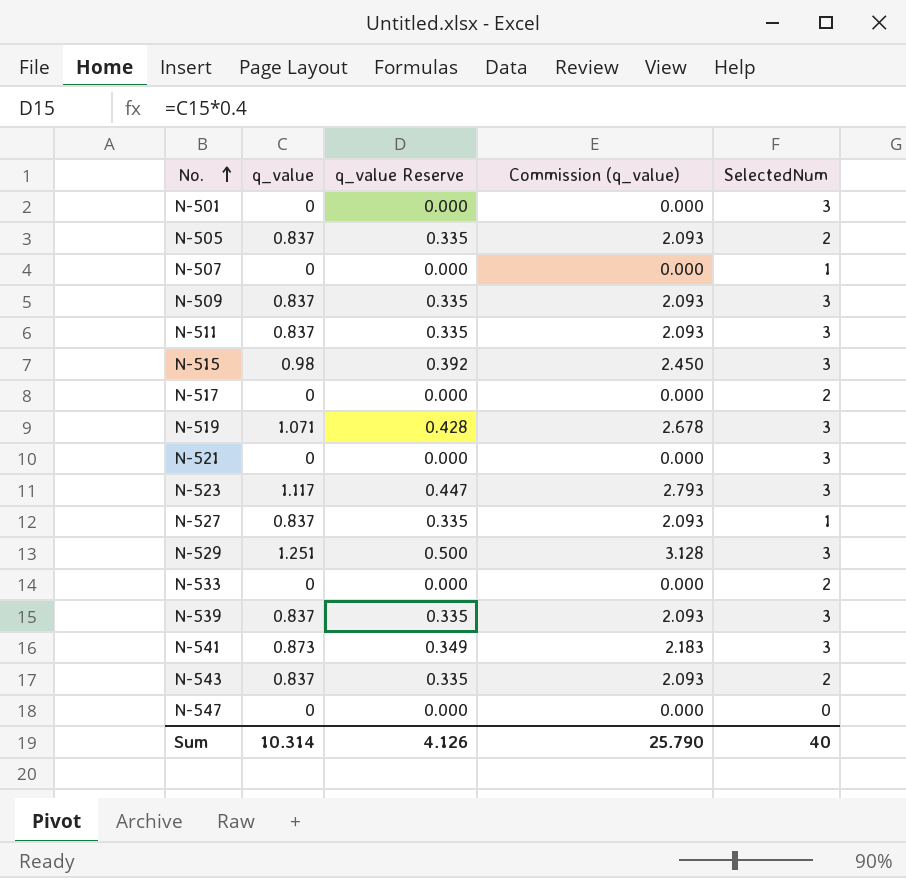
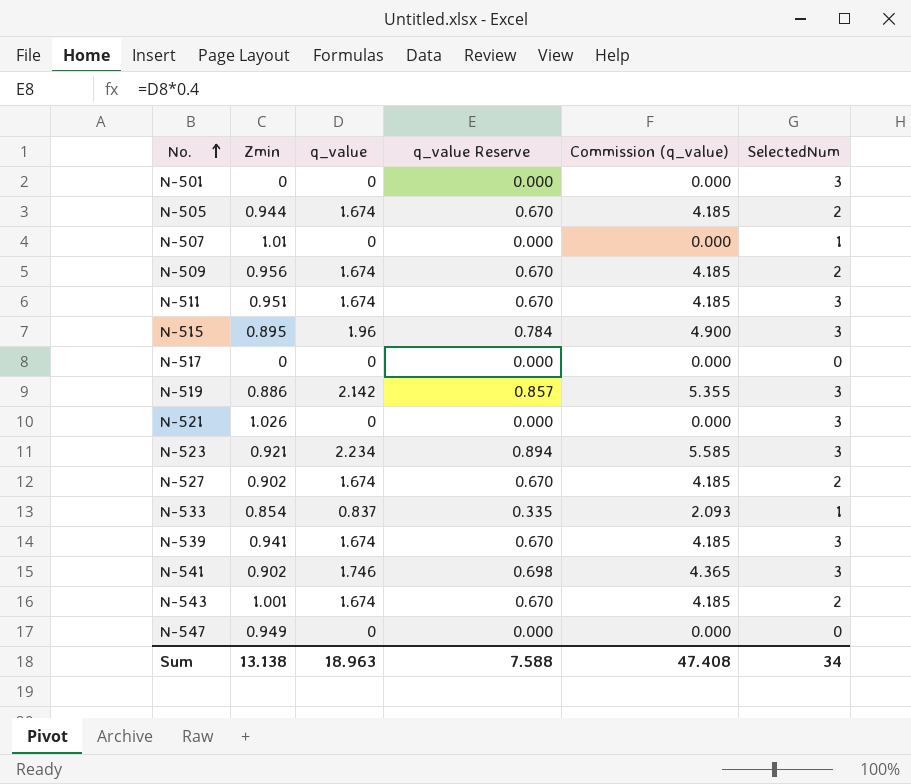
column Zmin | position: none -> 2
row N-529: 1.251 | 0.500 | 3.128 | 3 -> none
N-505 | q_value: 0.837 -> 1.674
N-505 | q_value Reserve: 0.335 -> 0.670
N-505 | Commission (q_value): 2.093 -> 4.185
N-509 | q_value: 0.837 -> 1.674
N-509 | q_value Reserve: 0.335 -> 0.670
N-509 | Commission (q_value): 2.093 -> 4.185
N-509 | SelectedNum: 3 -> 2
N-511 | q_value: 0.837 -> 1.674
N-511 | q_value Reserve: 0.335 -> 0.670
N-511 | Commission (q_value): 2.093 -> 4.185
N-515 | q_value: 0.98 -> 1.96
N-515 | q_value Reserve: 0.392 -> 0.784
N-515 | Commission (q_value): 2.450 -> 4.900
N-517 | SelectedNum: 2 -> 0
N-519 | q_value: 1.071 -> 2.142
N-519 | q_value Reserve: 0.428 -> 0.857
N-519 | Commission (q_value): 2.678 -> 5.355
N-523 | q_value: 1.117 -> 2.234
N-523 | q_value Reserve: 0.447 -> 0.894
N-523 | Commission (q_value): 2.793 -> 5.585
N-527 | q_value: 0.837 -> 1.674
N-527 | q_value Reserve: 0.335 -> 0.670
N-527 | Commission (q_value): 2.093 -> 4.185
N-527 | SelectedNum: 1 -> 2
N-533 | q_value: 0 -> 0.837
N-533 | q_value Reserve: 0.000 -> 0.335
N-533 | Commission (q_value): 0.000 -> 2.093
N-533 | SelectedNum: 2 -> 1
N-539 | q_value: 0.837 -> 1.674
N-539 | q_value Reserve: 0.335 -> 0.670
N-539 | Commission (q_value): 2.093 -> 4.185
N-541 | q_value: 0.873 -> 1.746
N-541 | q_value Reserve: 0.349 -> 0.698
N-541 | Commission (q_value): 2.183 -> 4.365
N-543 | q_value: 0.837 -> 1.674
N-543 | q_value Reserve: 0.335 -> 0.670
N-543 | Commission (q_value): 2.093 -> 4.185
Sum | q_value: 10.314 -> 18.963
Sum | q_value Reserve: 4.126 -> 7.588
Sum | Commission (q_value): 25.790 -> 47.408
Sum | SelectedNum: 40 -> 34

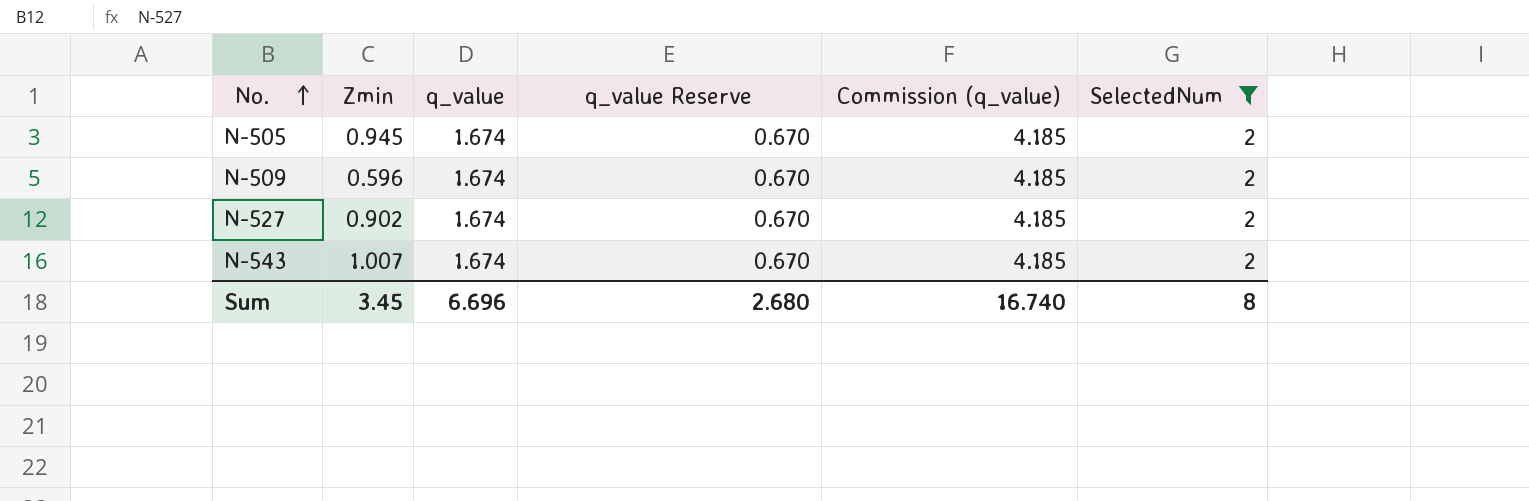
filter: none -> SelectedNum = 2
N-505 | Zmin: 0.944 -> 0.945
N-509 | Zmin: 0.956 -> 0.596
N-543 | Zmin: 1.001 -> 1.007
Sum | Zmin: 13.138 -> 3.45
Sum | q_value: 18.963 -> 6.696
Sum | q_value Reserve: 7.588 -> 2.680
Sum | Commission (q_value): 47.408 -> 16.740
Sum | SelectedNum: 34 -> 8

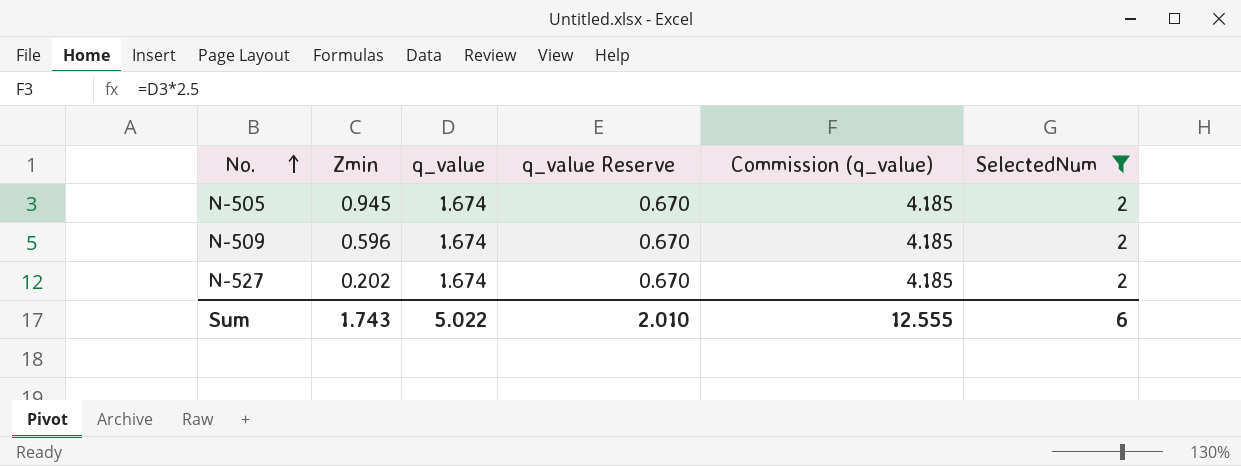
row N-543: 1.007 | 1.674 | 0.670 | 4.185 | 2 -> none
N-527 | Zmin: 0.902 -> 0.202
Sum | Zmin: 3.45 -> 1.743
Sum | q_value: 6.696 -> 5.022
Sum | q_value Reserve: 2.680 -> 2.010
Sum | Commission (q_value): 16.740 -> 12.555
Sum | SelectedNum: 8 -> 6

